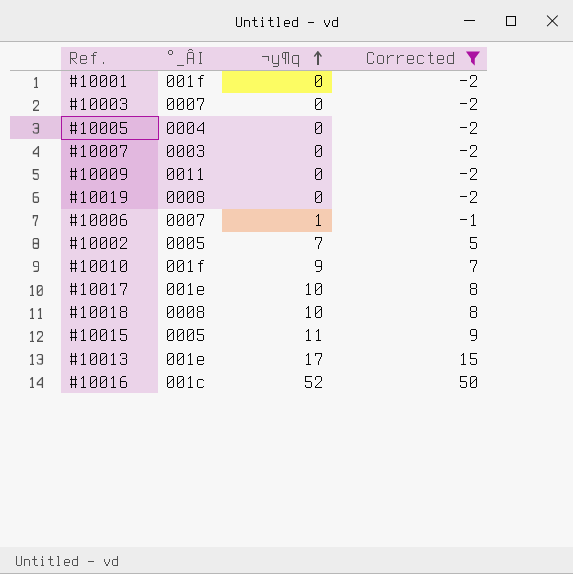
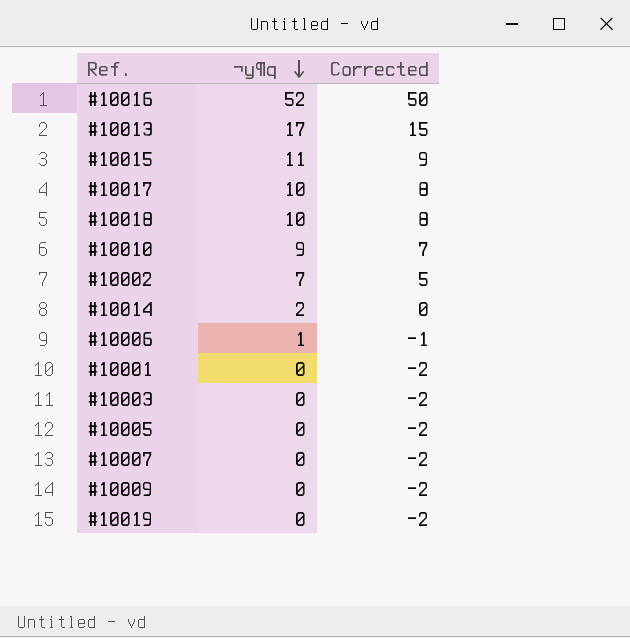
filter: Corrected != 0 -> none
row order: ¬y¶q ascending -> ¬y¶q descending
column °_ÂI | position: 2 -> none

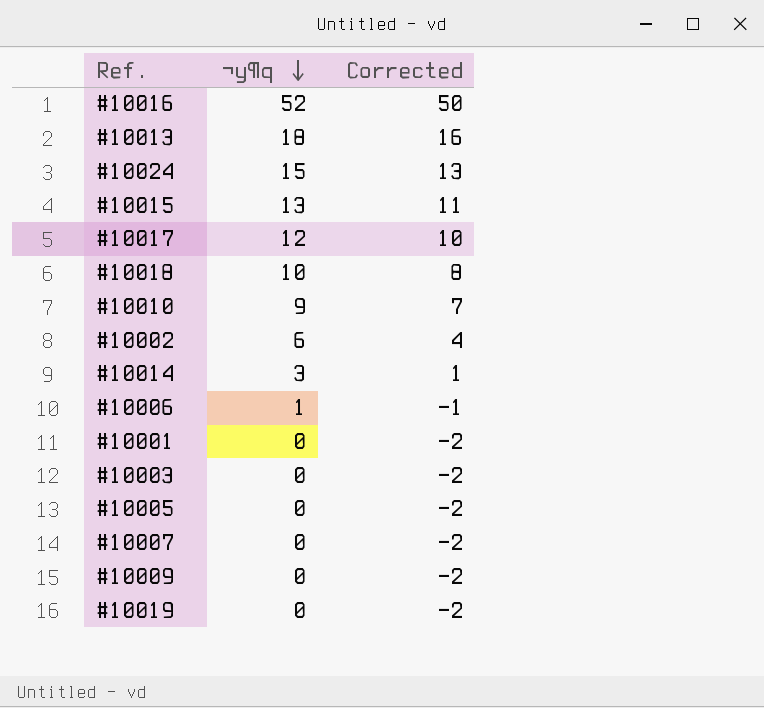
#10013 | ¬y¶q: 17 -> 18
#10013 | Corrected: 15 -> 16
row #10024: none -> 15 | 13
#10015 | ¬y¶q: 11 -> 13
#10015 | Corrected: 9 -> 11
#10017 | ¬y¶q: 10 -> 12
#10017 | Corrected: 8 -> 10
#10002 | ¬y¶q: 7 -> 6
#10002 | Corrected: 5 -> 4
#10014 | ¬y¶q: 2 -> 3
#10014 | Corrected: 0 -> 1

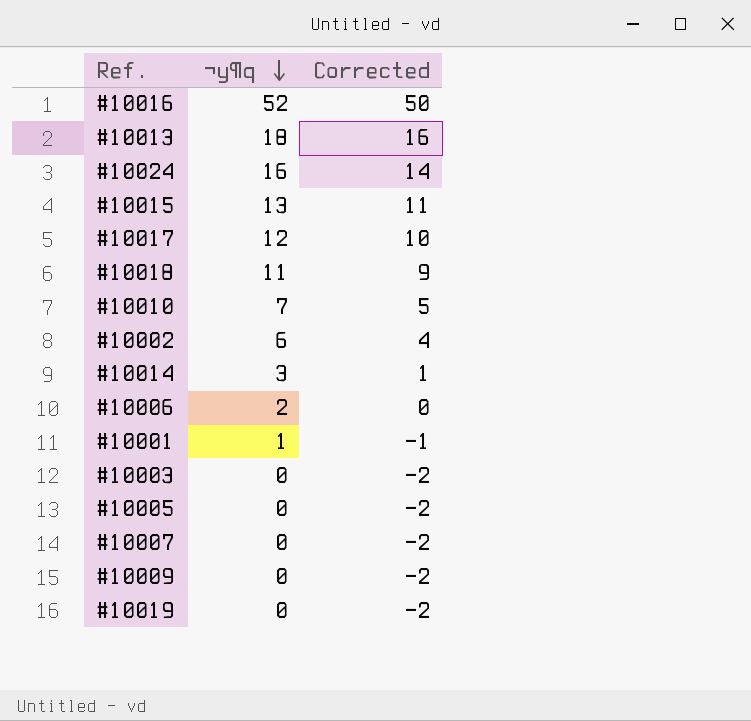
#10024 | ¬y¶q: 15 -> 16
#10024 | Corrected: 13 -> 14
#10018 | ¬y¶q: 10 -> 11
#10018 | Corrected: 8 -> 9
#10010 | ¬y¶q: 9 -> 7
#10010 | Corrected: 7 -> 5
#10006 | ¬y¶q: 1 -> 2
#10006 | Corrected: -1 -> 0
#10001 | ¬y¶q: 0 -> 1
#10001 | Corrected: -2 -> -1

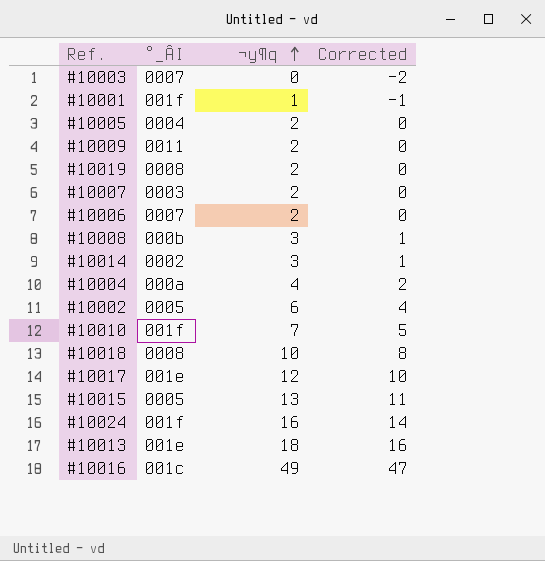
row order: ¬y¶q descending -> ¬y¶q ascending
column °_ÂI | position: none -> 2
#10005 | ¬y¶q: 0 -> 2
#10005 | Corrected: -2 -> 0
#10009 | ¬y¶q: 0 -> 2
#10009 | Corrected: -2 -> 0
#10019 | ¬y¶q: 0 -> 2
#10019 | Corrected: -2 -> 0
#10007 | ¬y¶q: 0 -> 2
#10007 | Corrected: -2 -> 0
row #10008: none -> 000b | 3 | 1
row #10004: none -> 000a | 4 | 2
#10018 | ¬y¶q: 11 -> 10
#10018 | Corrected: 9 -> 8
#10016 | ¬y¶q: 52 -> 49
#10016 | Corrected: 50 -> 47

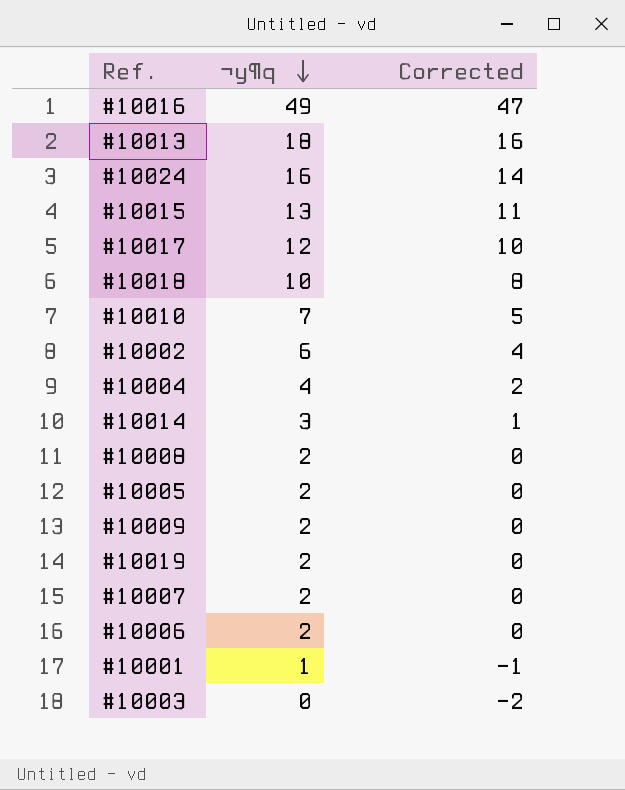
row order: ¬y¶q ascending -> ¬y¶q descending
column °_ÂI | position: 2 -> none
#10008 | ¬y¶q: 3 -> 2
#10008 | Corrected: 1 -> 0

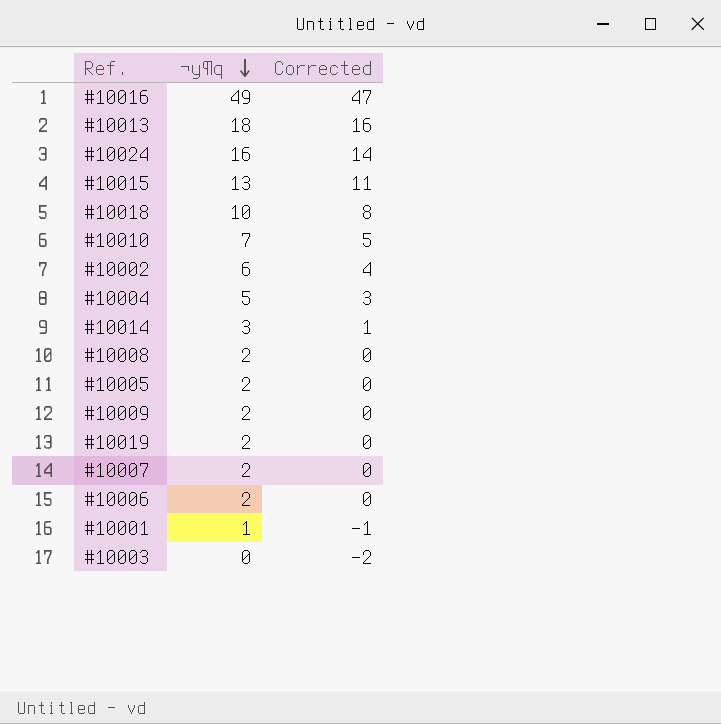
row #10017: 12 | 10 -> none
#10004 | ¬y¶q: 4 -> 5
#10004 | Corrected: 2 -> 3

